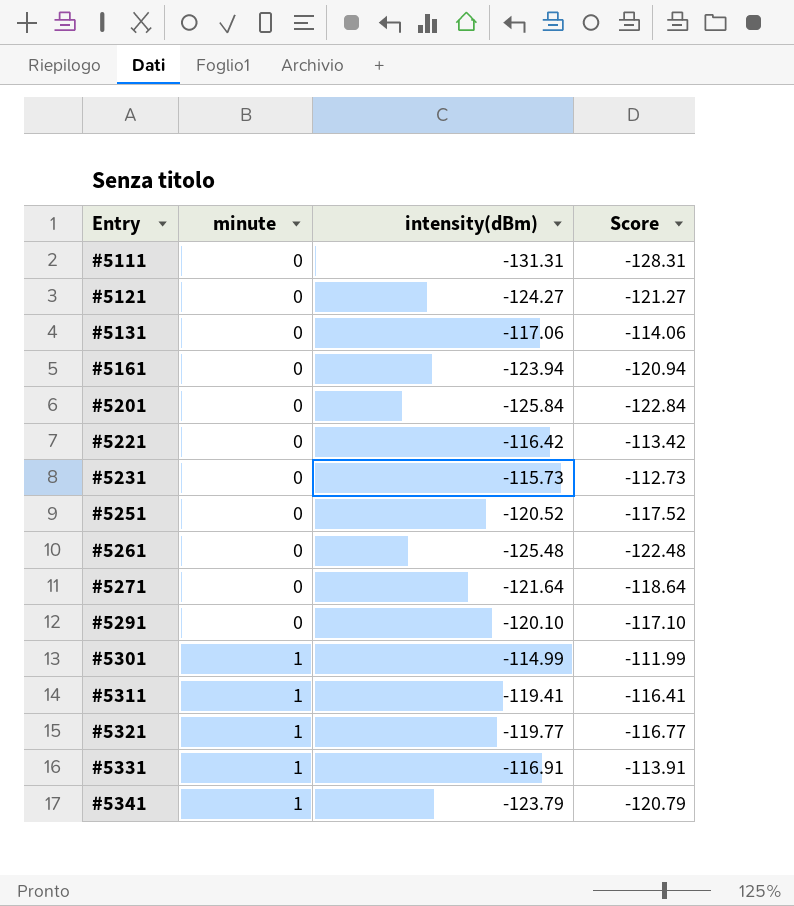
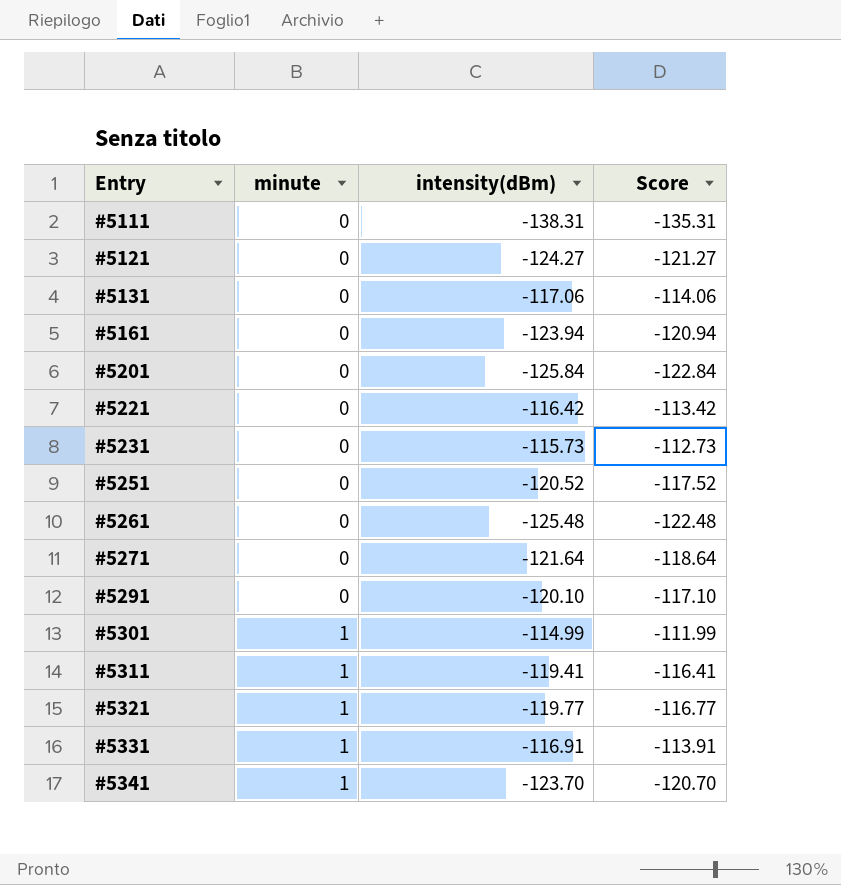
#5111 | intensity(dBm): -131.31 -> -138.31
#5111 | Score: -128.31 -> -135.31
#5341 | intensity(dBm): -123.79 -> -123.70
#5341 | Score: -120.79 -> -120.70

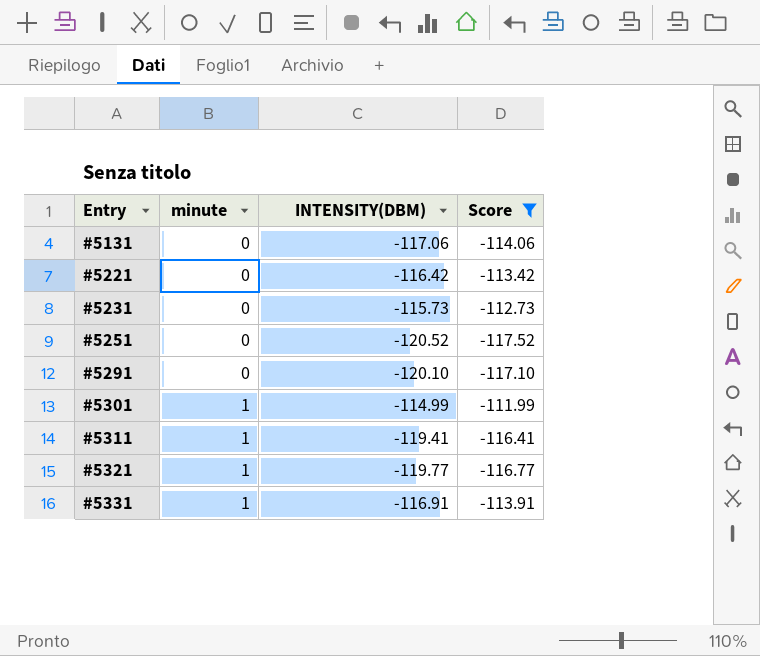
filter: none -> Score >= -117.52
column name: intensity(dBm) -> INTENSITY(DBM)

